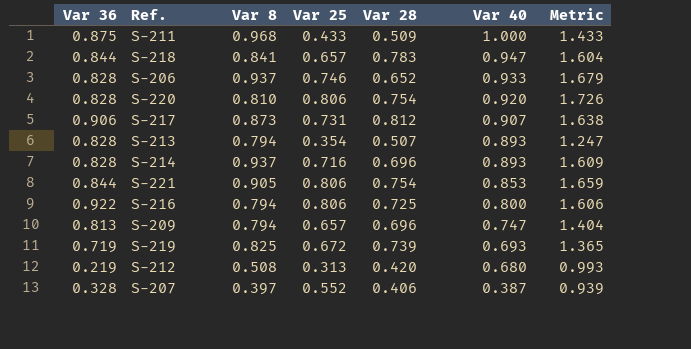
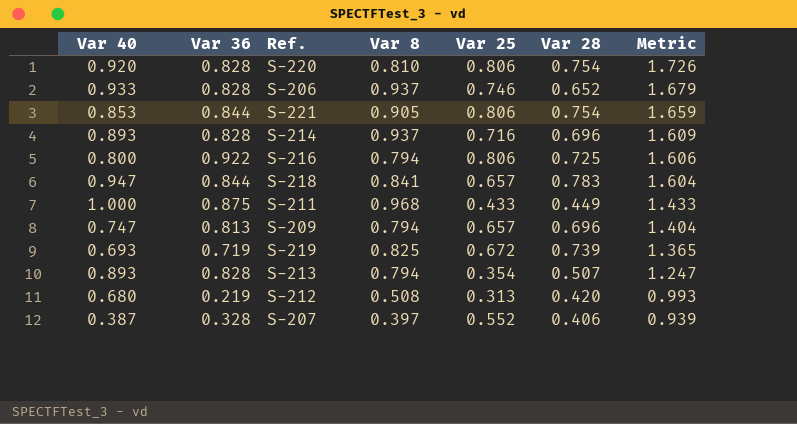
row order: Var 40 descending -> Metric descending
column Var 40 | position: 6 -> 1
row S-217: 0.906 | 0.873 | 0.731 | 0.812 | 0.907 | 1.638 -> none
S-211 | Var 28: 0.509 -> 0.449

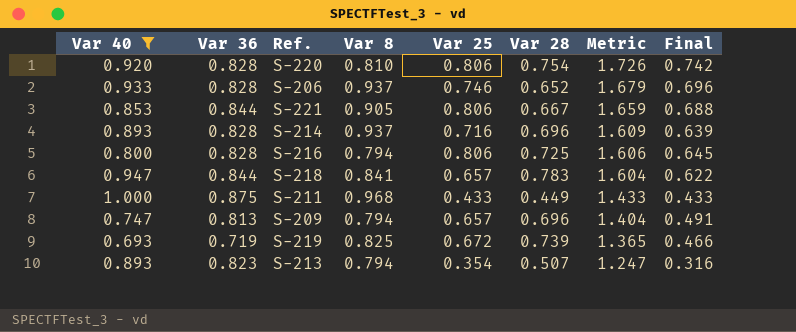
filter: none -> Var 40 >= 0.693
column Final | formula: none -> [Var 40] * [Var 25]
S-221 | Var 28: 0.754 -> 0.667
S-216 | Var 36: 0.922 -> 0.828
S-213 | Var 36: 0.828 -> 0.823

